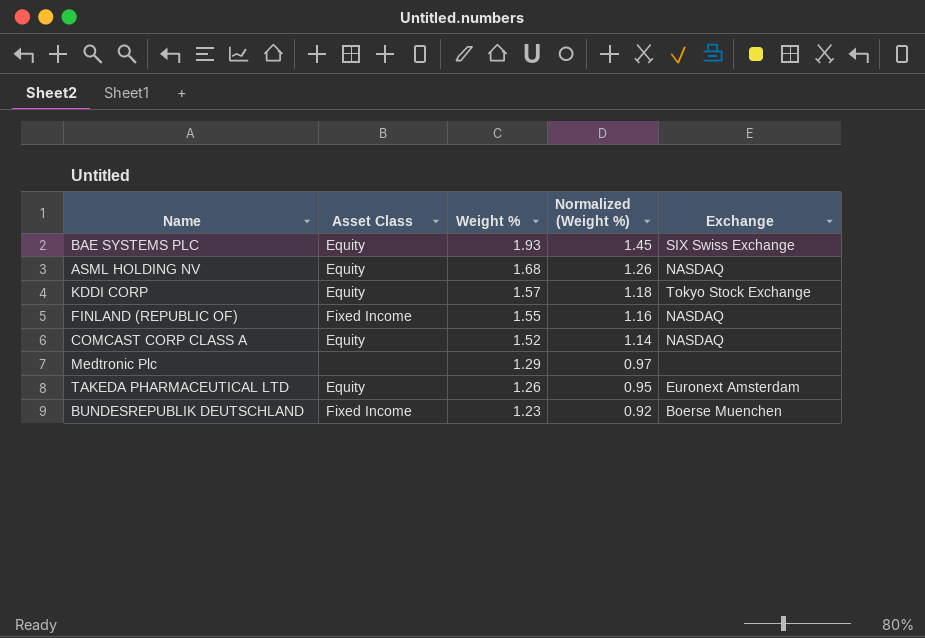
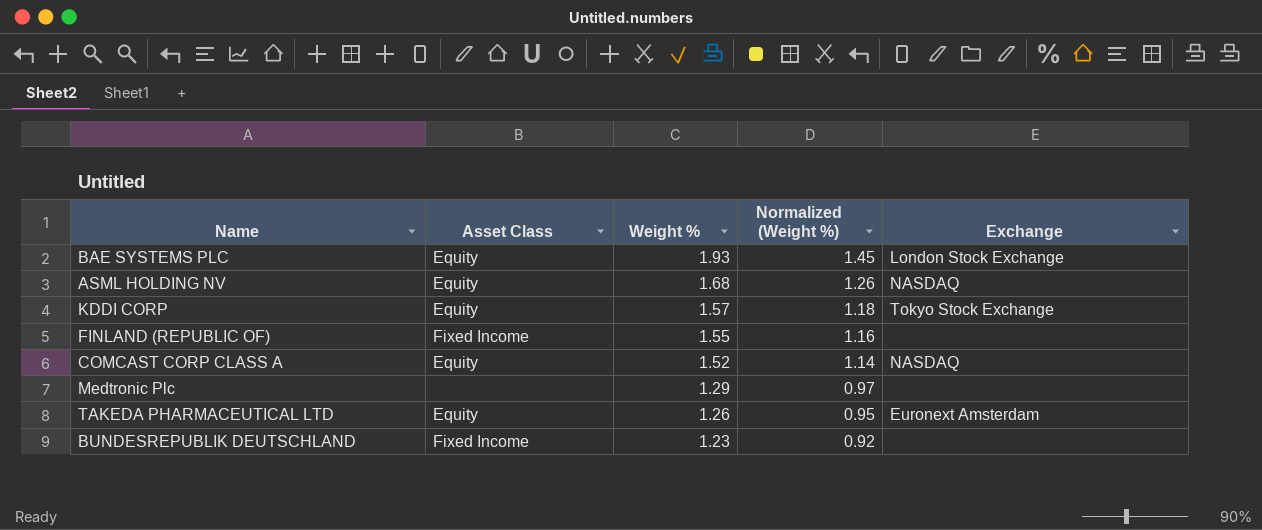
BAE SYSTEMS PLC | Exchange: SIX Swiss Exchange -> London Stock Exchange
FINLAND (REPUBLIC OF) | Exchange: NASDAQ -> none
BUNDESREPUBLIK DEUTSCHLAND | Exchange: Boerse Muenchen -> none

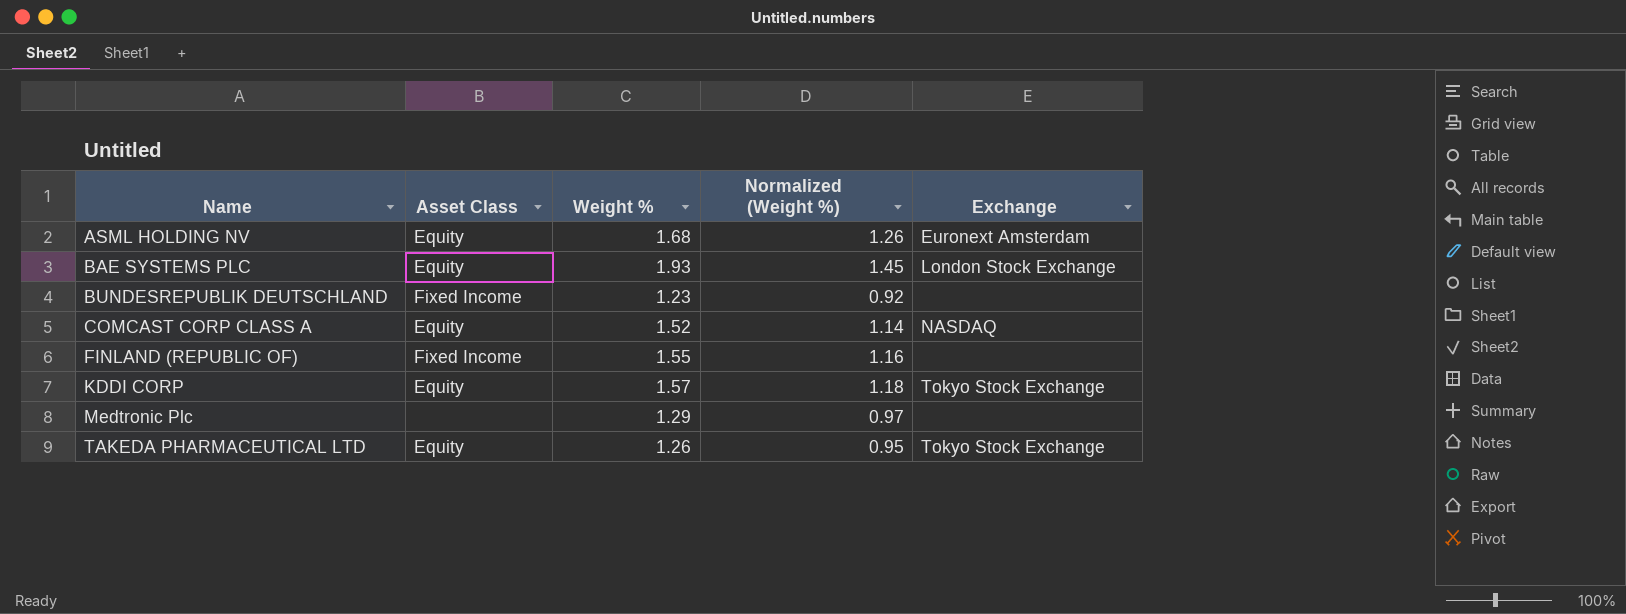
row order: Weight % descending -> Name ascending
ASML HOLDING NV | Exchange: NASDAQ -> Euronext Amsterdam
TAKEDA PHARMACEUTICAL LTD | Exchange: Euronext Amsterdam -> Tokyo Stock Exchange

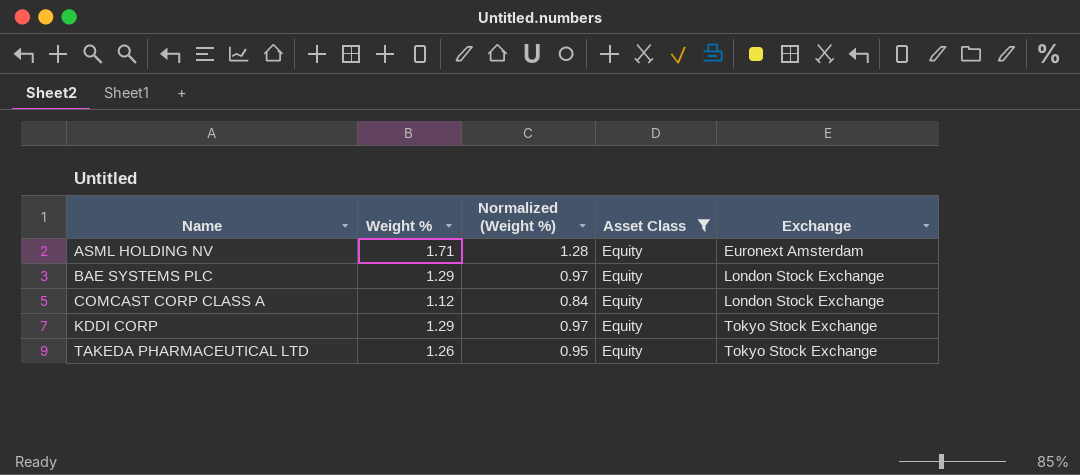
filter: none -> Asset Class = Equity
column Asset Class | position: 2 -> 4
ASML HOLDING NV | Weight %: 1.68 -> 1.71
ASML HOLDING NV | Normalized (Weight %): 1.26 -> 1.28
BAE SYSTEMS PLC | Weight %: 1.93 -> 1.29
BAE SYSTEMS PLC | Normalized (Weight %): 1.45 -> 0.97
COMCAST CORP CLASS A | Weight %: 1.52 -> 1.12
COMCAST CORP CLASS A | Normalized (Weight %): 1.14 -> 0.84
COMCAST CORP CLASS A | Exchange: NASDAQ -> London Stock Exchange
KDDI CORP | Weight %: 1.57 -> 1.29
KDDI CORP | Normalized (Weight %): 1.18 -> 0.97

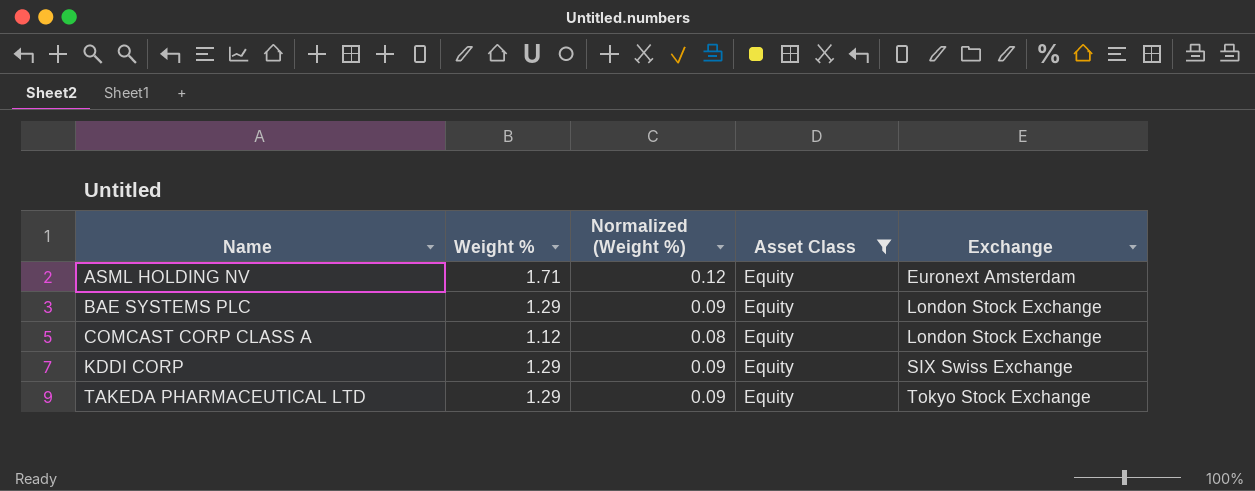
column Normalized (Weight %) | formula: [Weight %] * 0.75 -> [Weight %] * 0.07
KDDI CORP | Exchange: Tokyo Stock Exchange -> SIX Swiss Exchange
TAKEDA PHARMACEUTICAL LTD | Weight %: 1.26 -> 1.29

